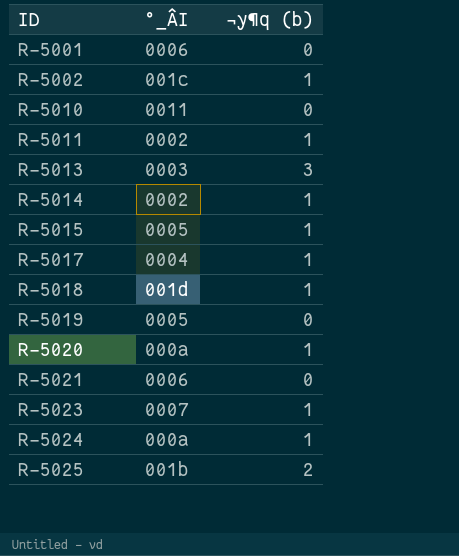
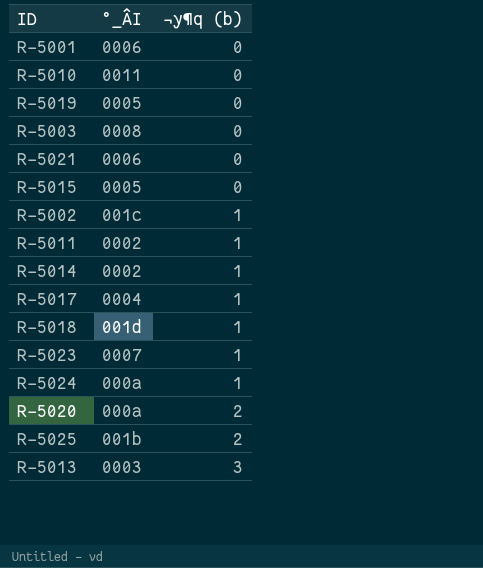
row order: ID ascending -> ¬y¶q (b) ascending
row R-5003: none -> 0008 | 0
R-5015 | ¬y¶q (b): 1 -> 0
R-5020 | ¬y¶q (b): 1 -> 2

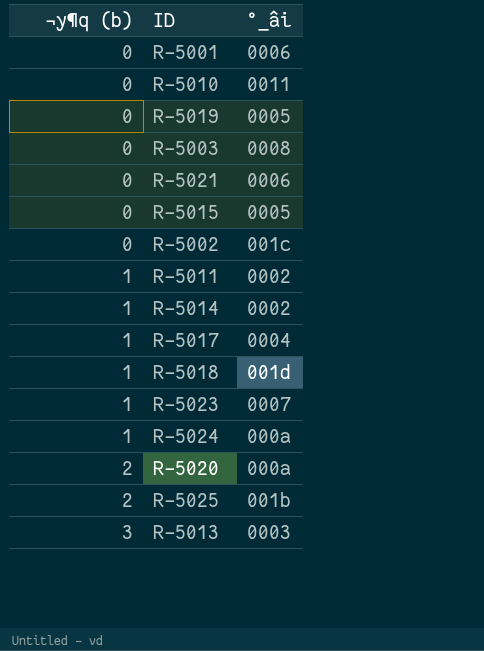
column ¬y¶q (b) | position: 3 -> 1
column name: °_ÂI -> °_âi
R-5002 | ¬y¶q (b): 1 -> 0

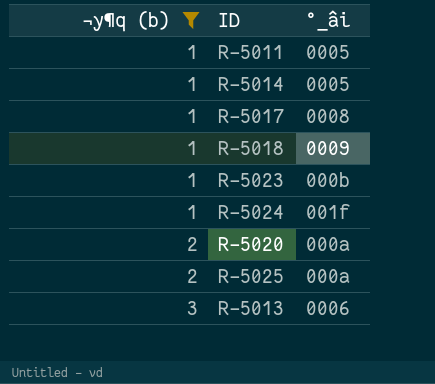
filter: none -> ¬y¶q (b) != 0
R-5011 | °_âi: 0002 -> 0005
R-5014 | °_âi: 0002 -> 0005
R-5017 | °_âi: 0004 -> 0008
R-5018 | °_âi: 001d -> 0009
R-5023 | °_âi: 0007 -> 000b
R-5024 | °_âi: 000a -> 001f
R-5025 | °_âi: 001b -> 000a
R-5013 | °_âi: 0003 -> 0006

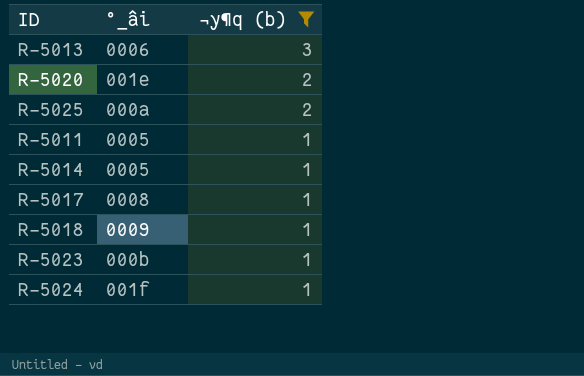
row order: ¬y¶q (b) ascending -> ¬y¶q (b) descending
column ¬y¶q (b) | position: 1 -> 3
R-5020 | °_âi: 000a -> 001e

